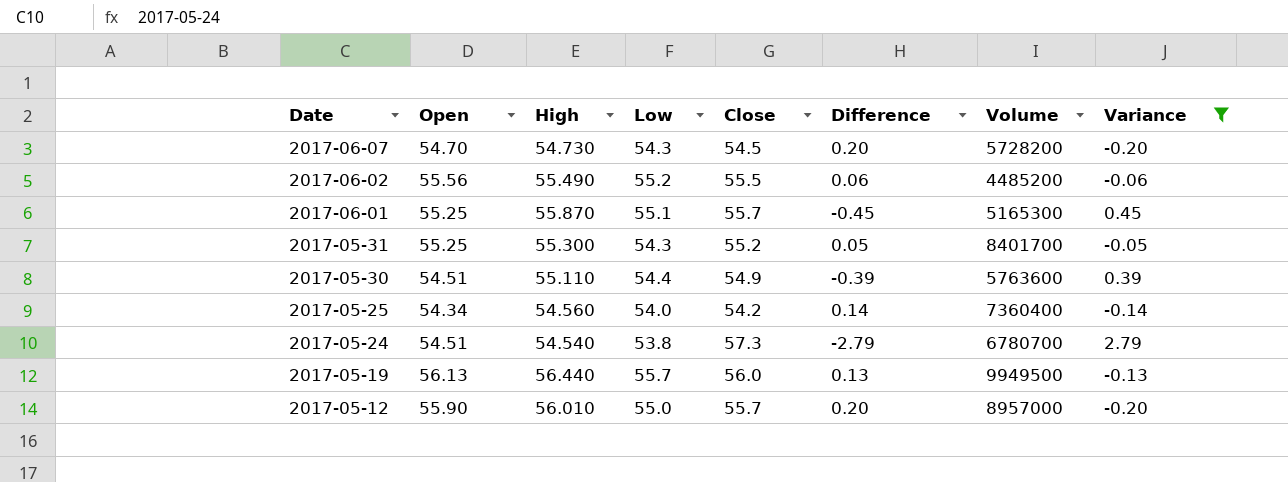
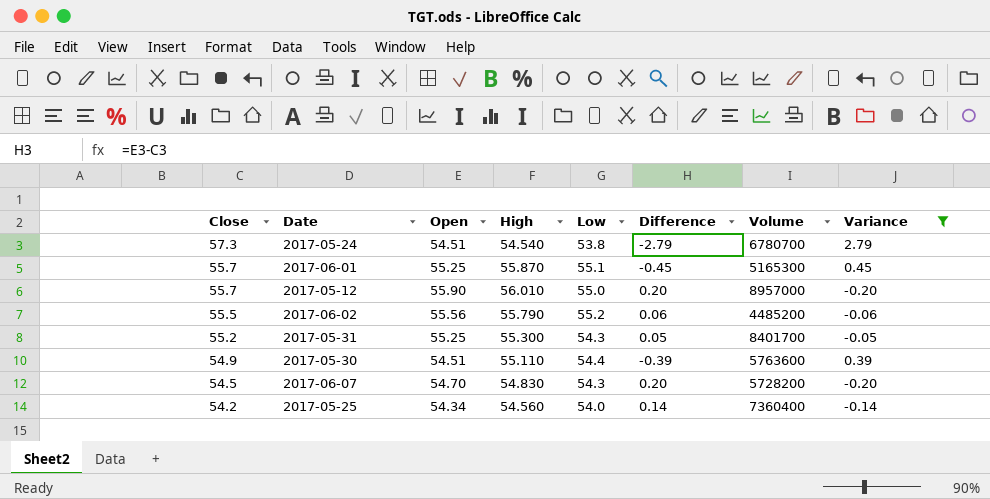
row order: Date descending -> Close descending
column Close | position: 5 -> 1
row 2017-05-19: 56.13 | 56.440 | 55.7 | 56.0 | 0.13 | 9949500 | -0.13 -> none
2017-06-02 | High: 55.490 -> 55.790
2017-06-07 | High: 54.730 -> 54.830

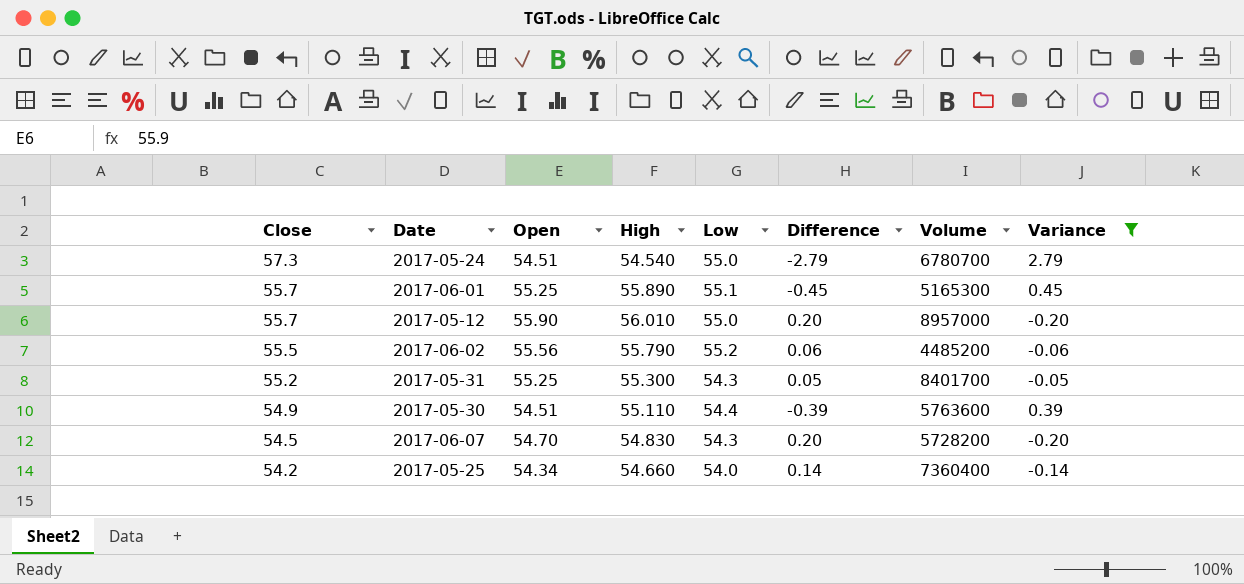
2017-05-24 | Low: 53.8 -> 55.0
2017-06-01 | High: 55.870 -> 55.890
2017-05-25 | High: 54.560 -> 54.660

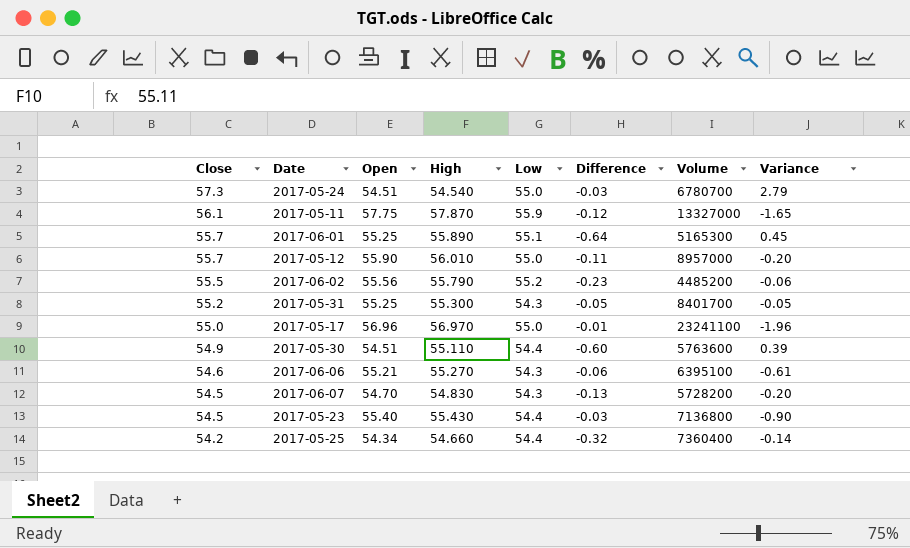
filter: Variance >= -0.20 -> none
column Difference | formula: [Open] - [Close] -> [Open] - [High]
2017-05-25 | Low: 54.0 -> 54.4

